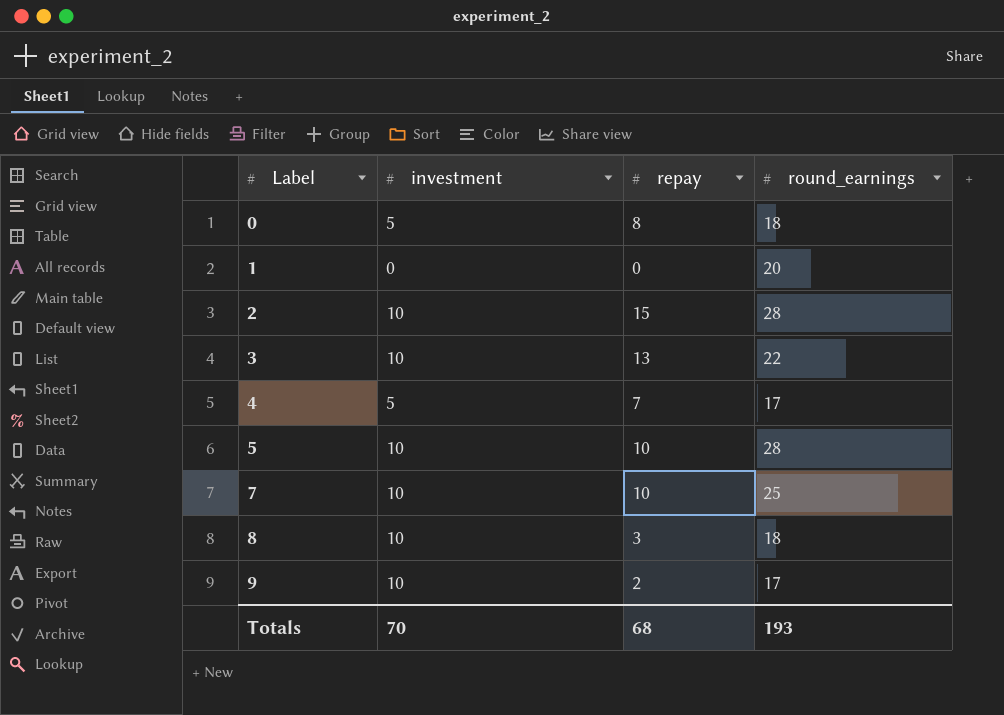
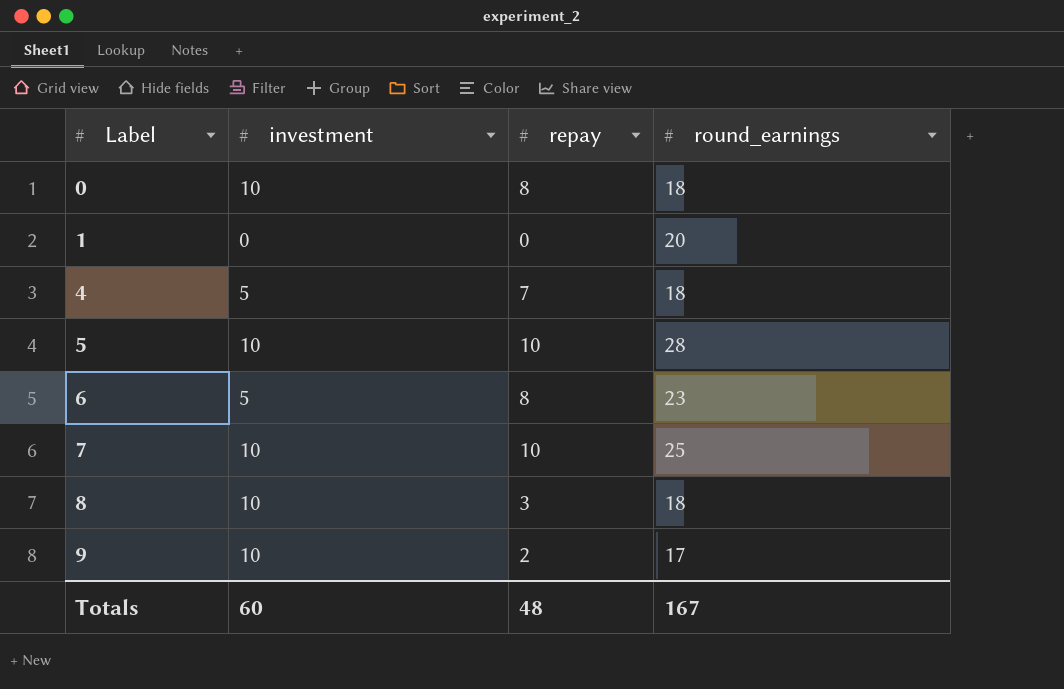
row 2: 10 | 15 | 28 -> none
row 3: 10 | 13 | 22 -> none
0 | investment: 5 -> 10
4 | round_earnings: 17 -> 18
row 6: none -> 5 | 8 | 23
Totals | investment: 70 -> 60
Totals | repay: 68 -> 48
Totals | round_earnings: 193 -> 167

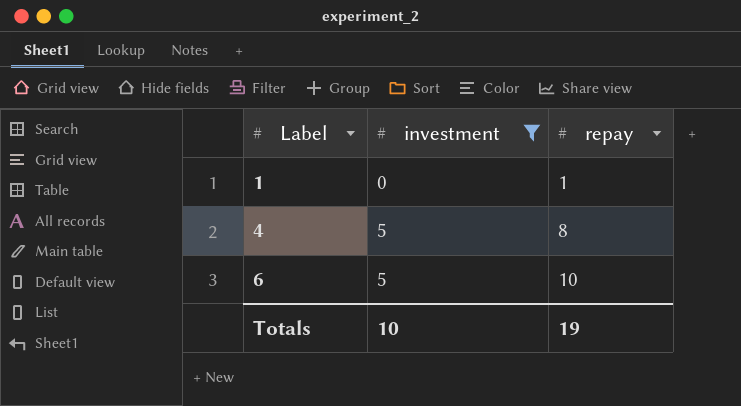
filter: none -> investment != 10
column round_earnings | position: 4 -> none
1 | repay: 0 -> 1
4 | repay: 7 -> 8
6 | repay: 8 -> 10
Totals | investment: 60 -> 10
Totals | repay: 48 -> 19

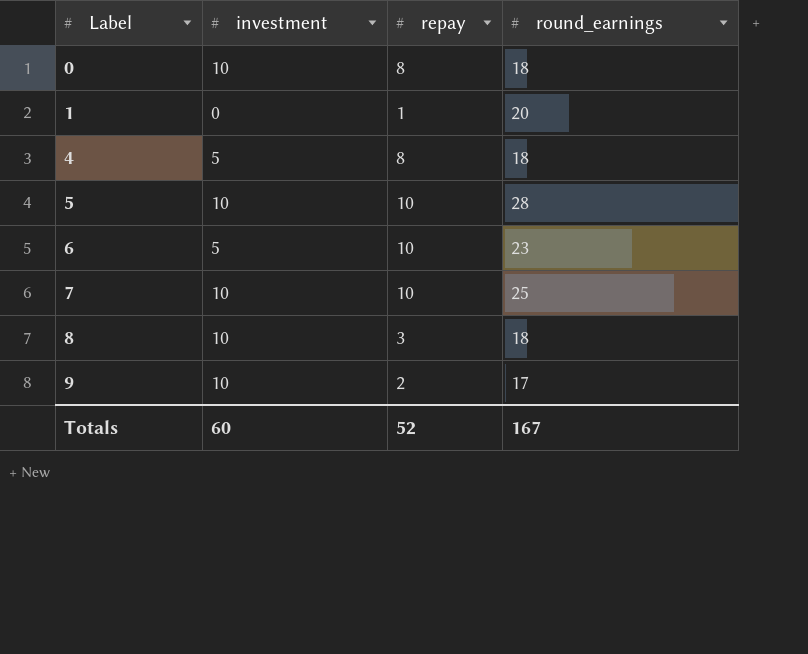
filter: investment != 10 -> none
column round_earnings | position: none -> 4
Totals | investment: 10 -> 60
Totals | repay: 19 -> 52

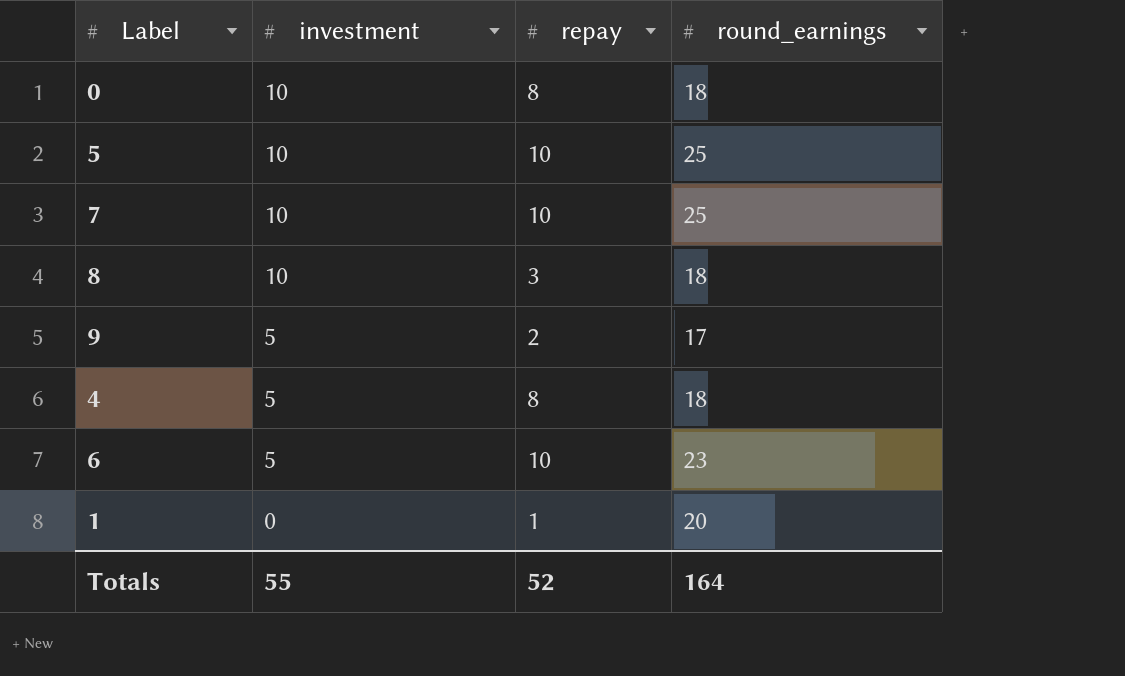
row order: Label ascending -> investment descending
5 | round_earnings: 28 -> 25
9 | investment: 10 -> 5
Totals | investment: 60 -> 55
Totals | round_earnings: 167 -> 164

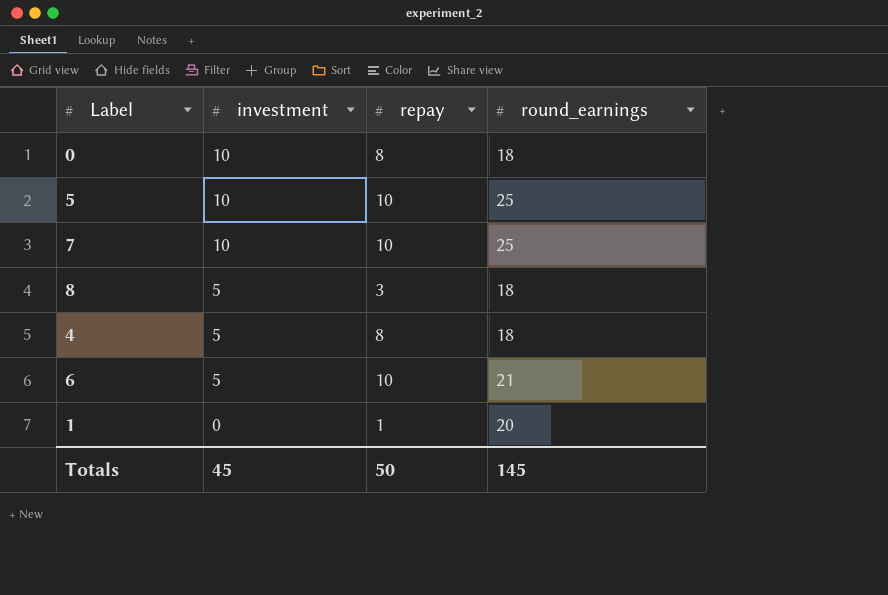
row 9: 5 | 2 | 17 -> none
8 | investment: 10 -> 5
6 | round_earnings: 23 -> 21
Totals | investment: 55 -> 45
Totals | repay: 52 -> 50
Totals | round_earnings: 164 -> 145

